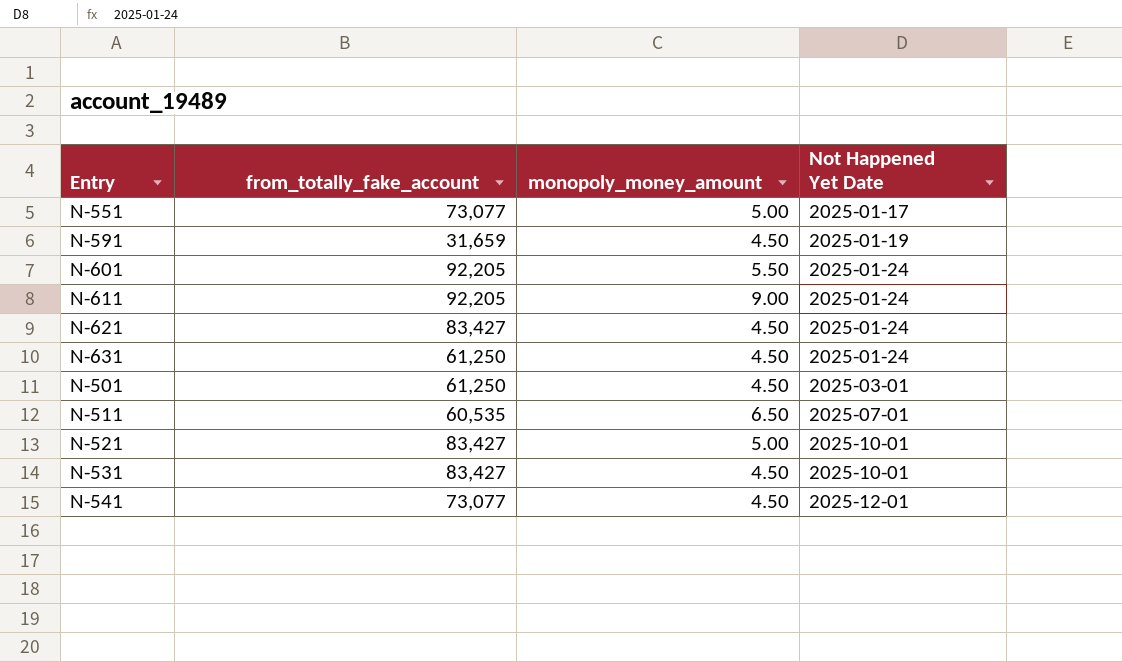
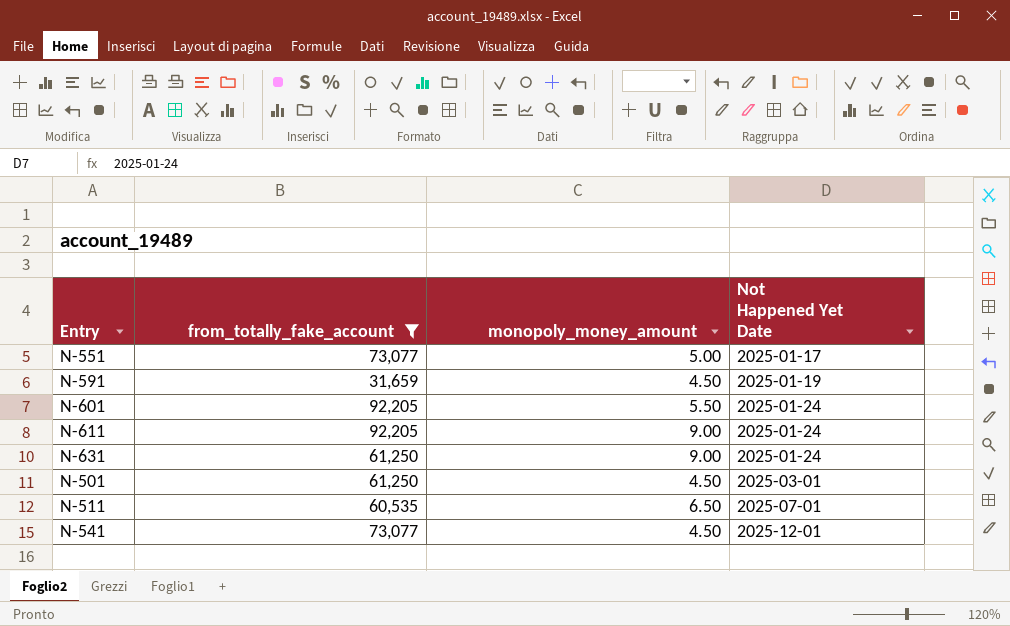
filter: none -> from_totally_fake_account != 83,427
N-631 | monopoly_money_amount: 4.50 -> 9.00

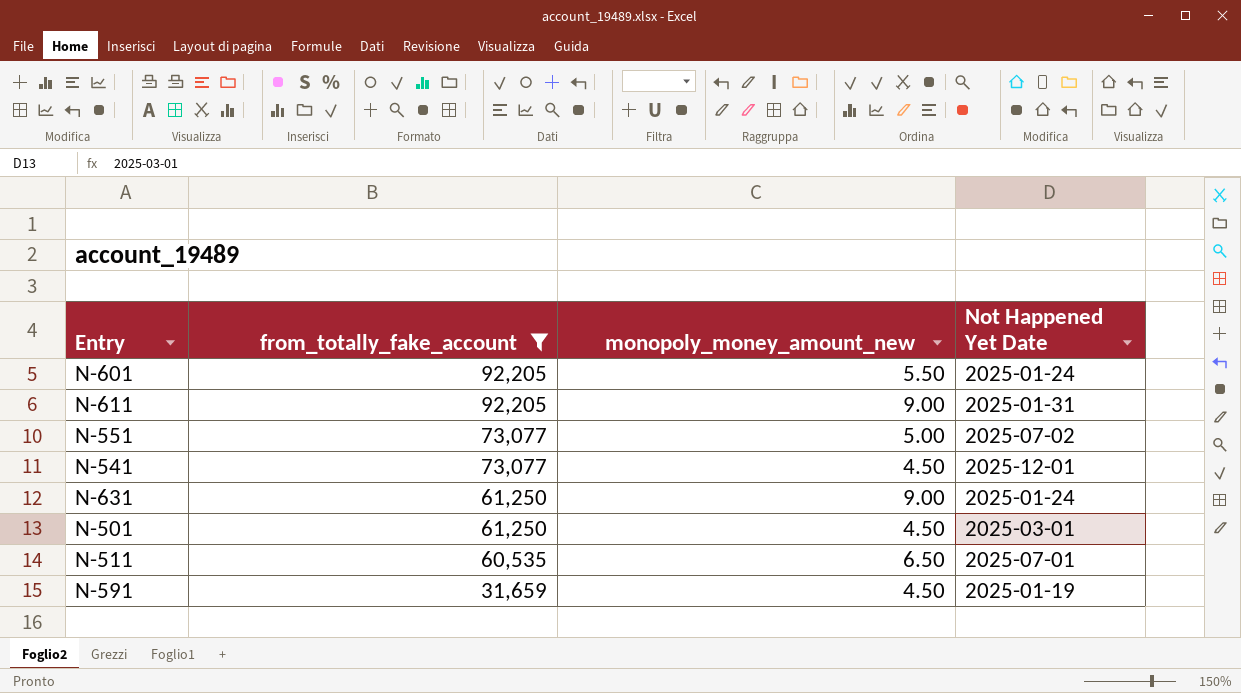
row order: Not Happened Yet Date ascending -> from_totally_fake_account descending
column name: monopoly_money_amount -> monopoly_money_amount_new
N-611 | Not Happened Yet Date: 2025-01-24 -> 2025-01-31
N-551 | Not Happened Yet Date: 2025-01-17 -> 2025-07-02

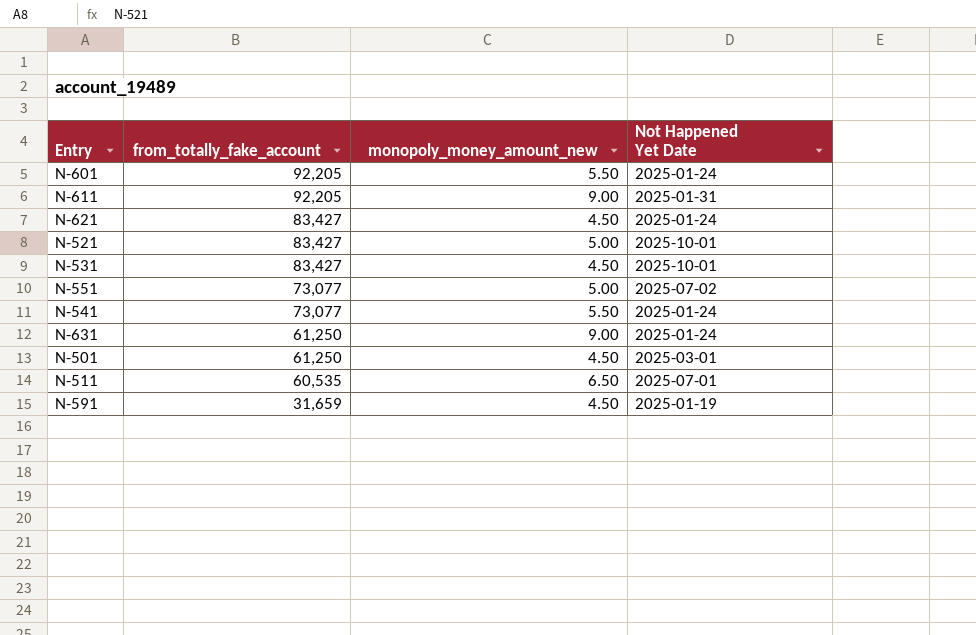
filter: from_totally_fake_account != 83,427 -> none
N-541 | monopoly_money_amount_new: 4.50 -> 5.50
N-541 | Not Happened Yet Date: 2025-12-01 -> 2025-01-24

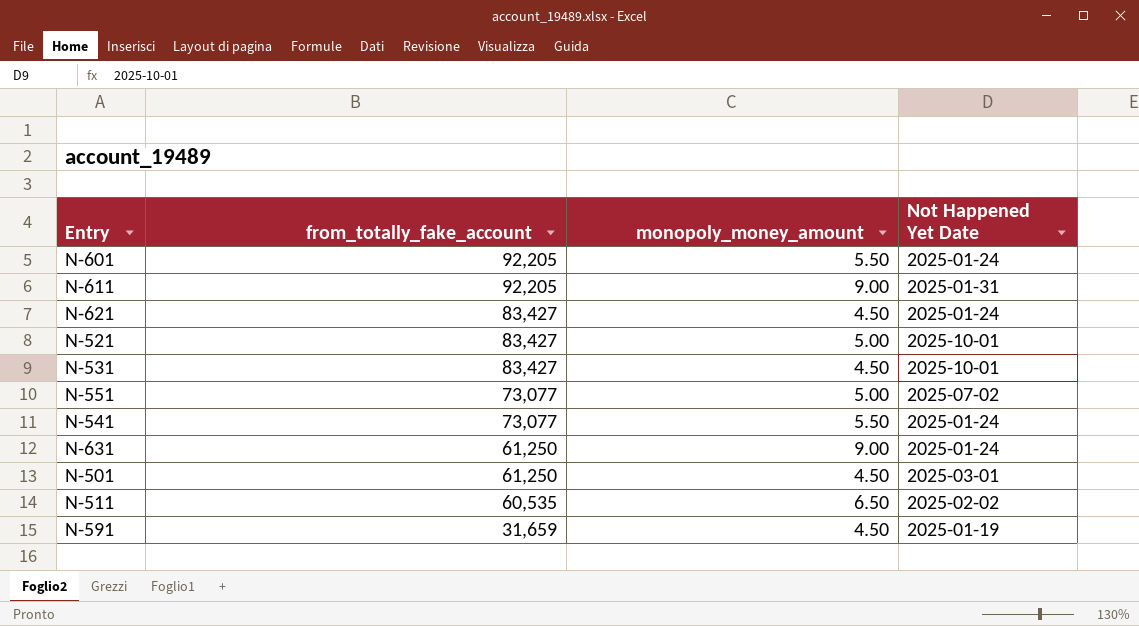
column name: monopoly_money_amount_new -> monopoly_money_amount
N-511 | Not Happened Yet Date: 2025-07-01 -> 2025-02-02

